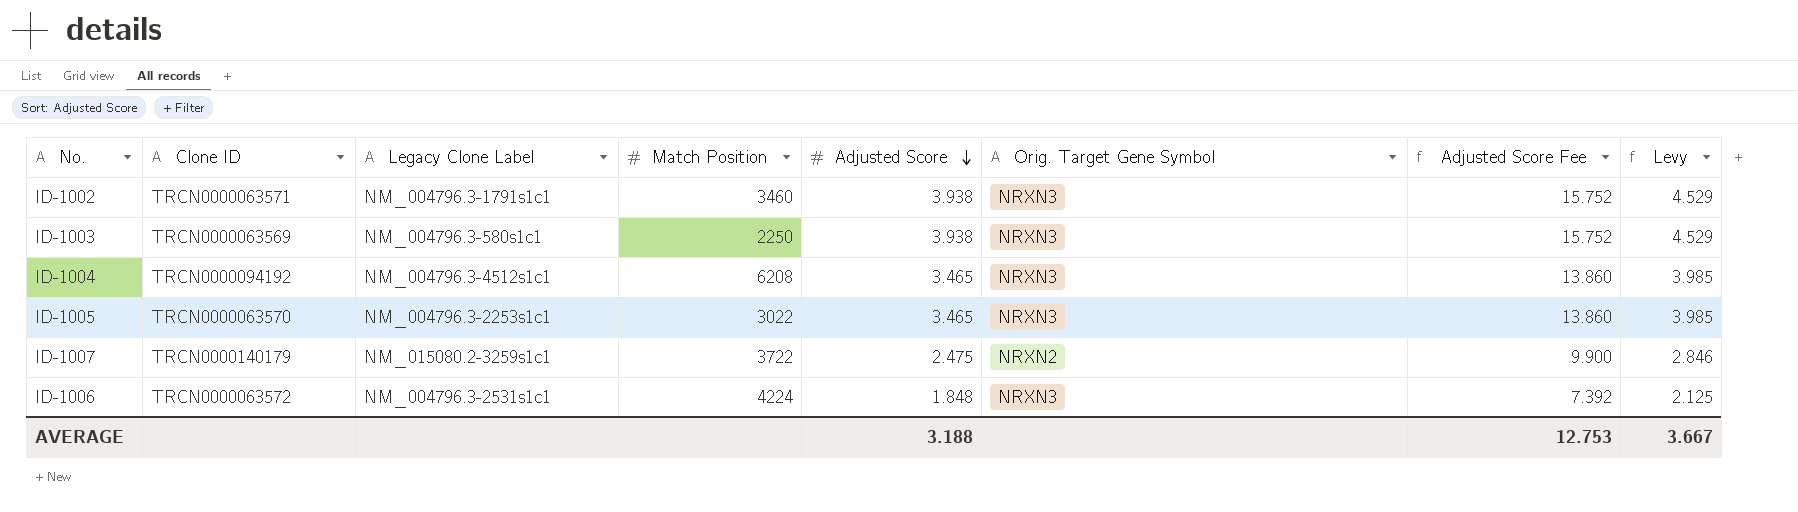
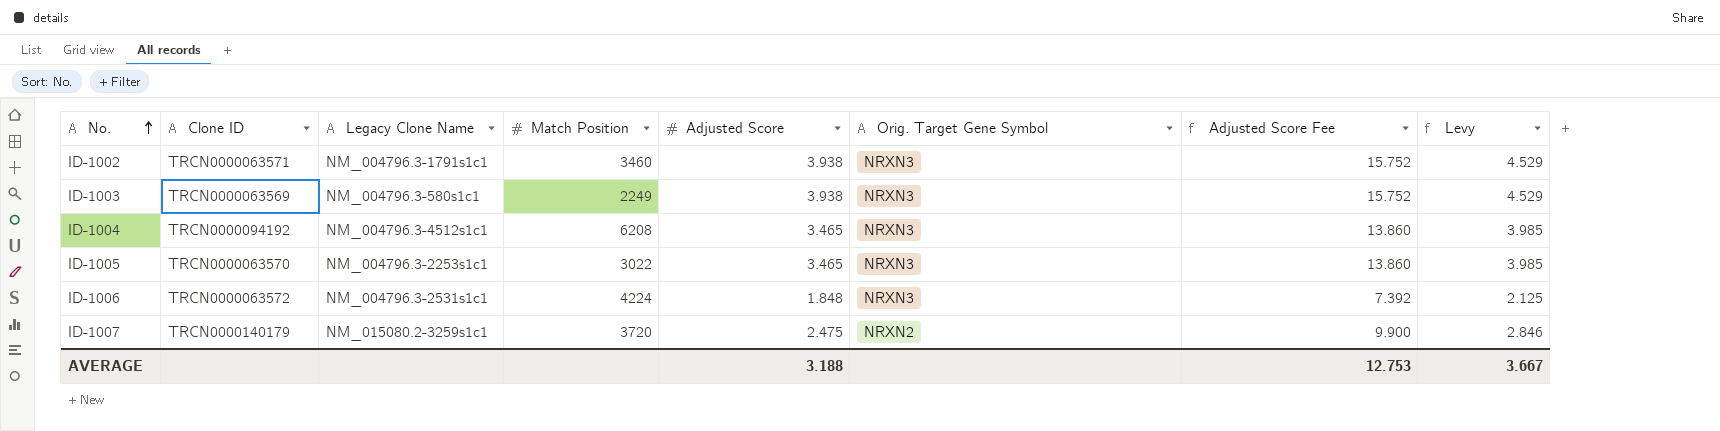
row order: Adjusted Score descending -> No. ascending
column name: Legacy Clone Label -> Legacy Clone Name
ID-1003 | Match Position: 2250 -> 2249
ID-1007 | Match Position: 3722 -> 3720

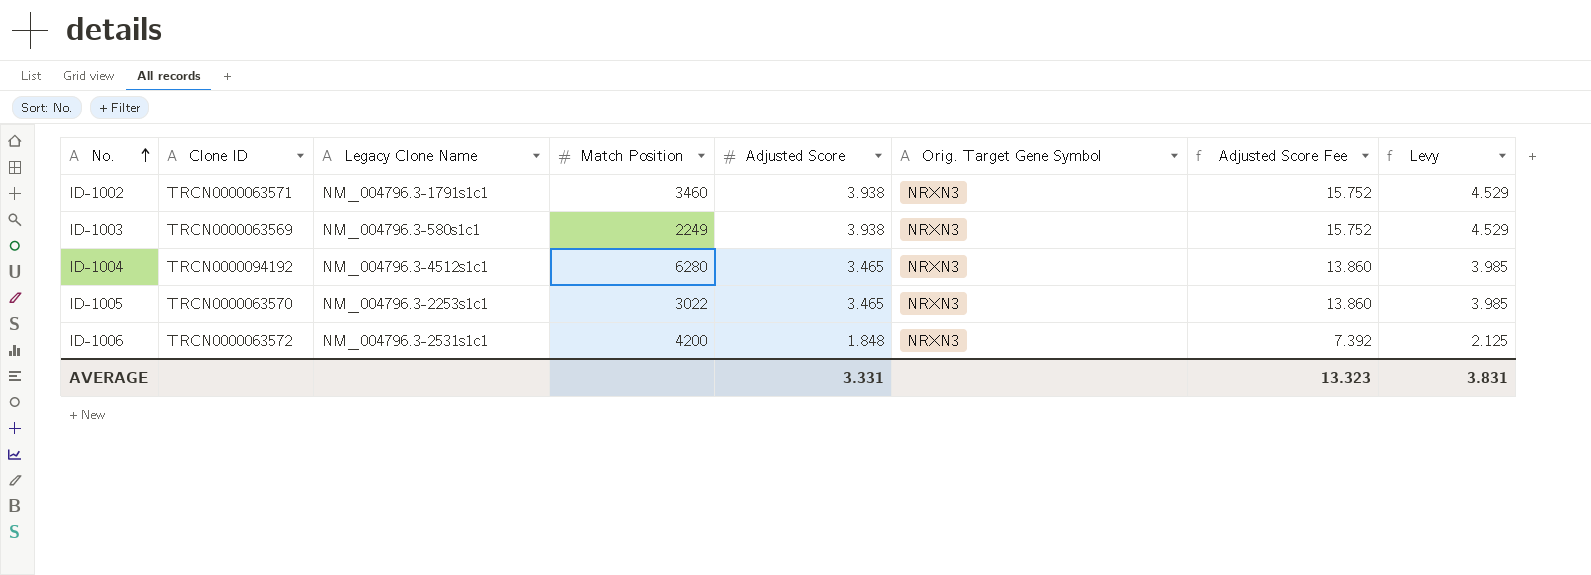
row ID-1007: TRCN0000140179 | NM_015080.2-3259s1c1 | 3720 | 2.475 | NRXN2 | 9.900 | 2.846 -> none
ID-1004 | Match Position: 6208 -> 6280
ID-1006 | Match Position: 4224 -> 4200
AVERAGE | Adjusted Score: 3.188 -> 3.331
AVERAGE | Adjusted Score Fee: 12.753 -> 13.323
AVERAGE | Levy: 3.667 -> 3.831

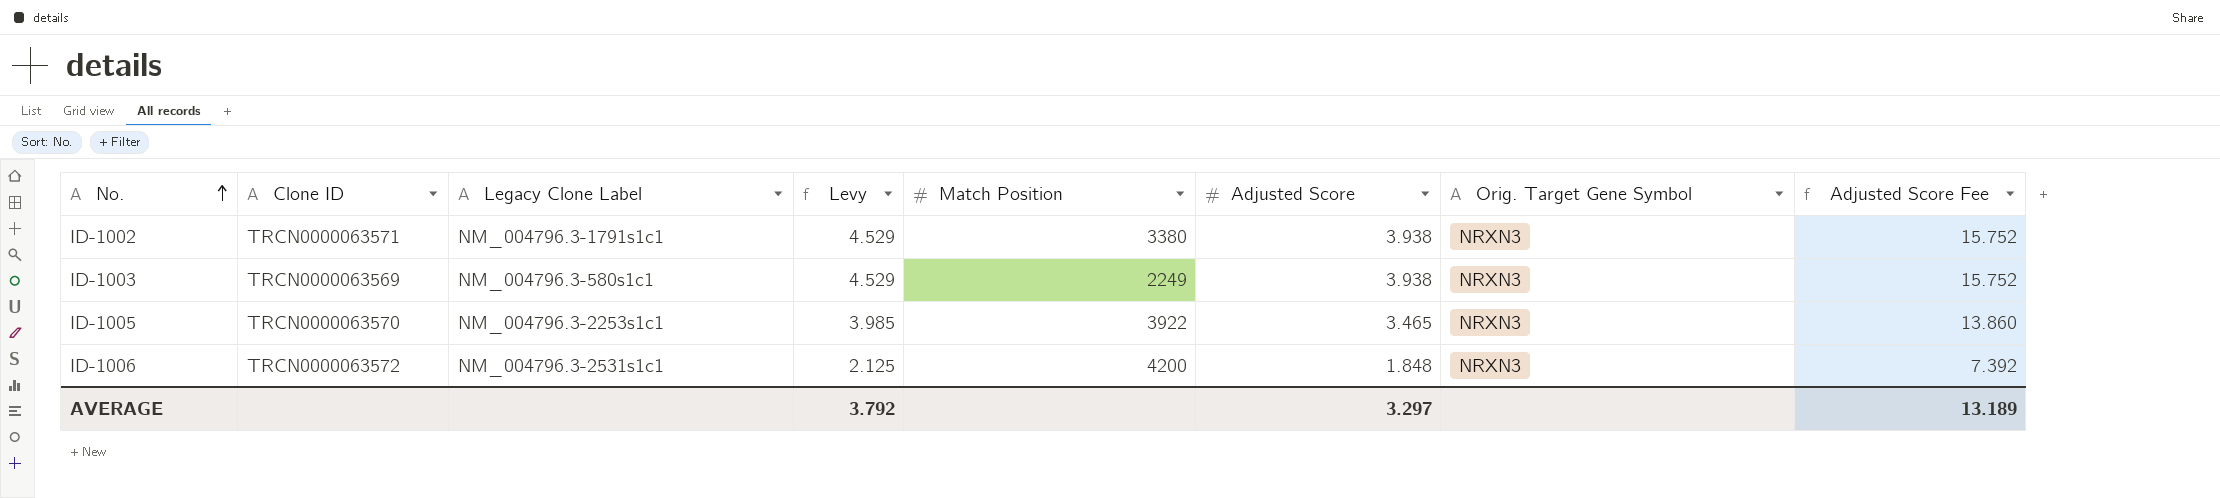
column name: Legacy Clone Name -> Legacy Clone Label
column Levy | position: 8 -> 4
row ID-1004: TRCN0000094192 | NM_004796.3-4512s1c1 | 6280 | 3.465 | NRXN3 | 13.860 | 3.985 -> none
ID-1002 | Match Position: 3460 -> 3380
ID-1005 | Match Position: 3022 -> 3922
AVERAGE | Levy: 3.831 -> 3.792
AVERAGE | Adjusted Score: 3.331 -> 3.297
AVERAGE | Adjusted Score Fee: 13.323 -> 13.189

